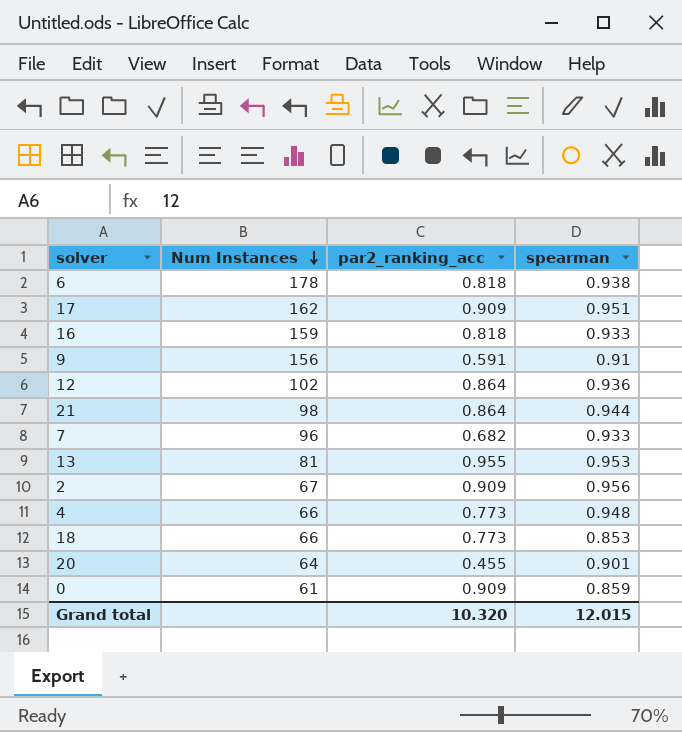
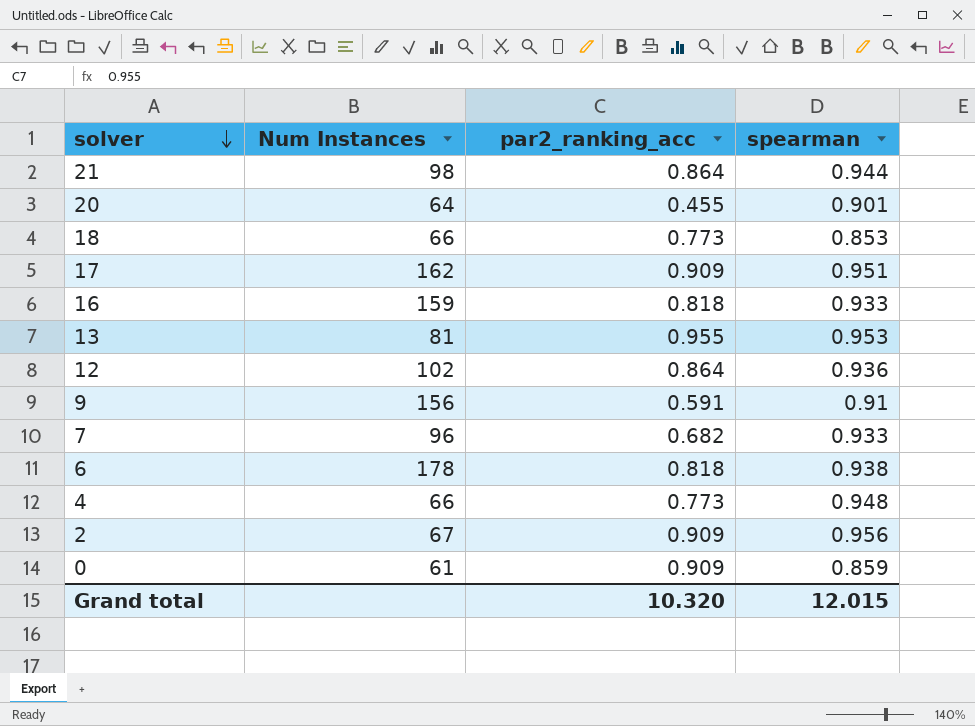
row order: Num Instances descending -> solver descending

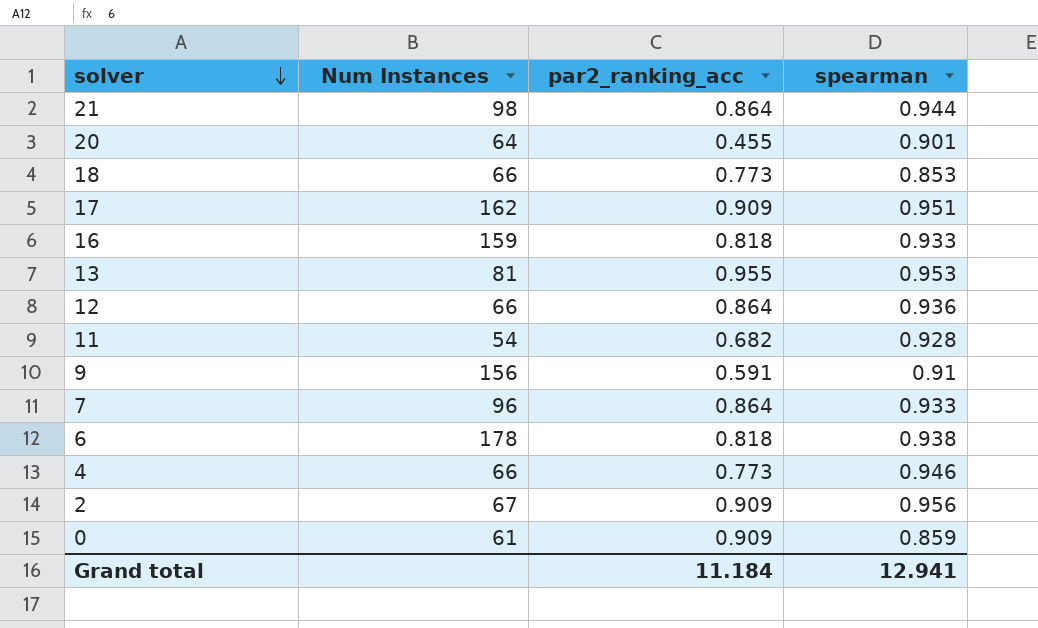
12 | Num Instances: 102 -> 66
row 11: none -> 54 | 0.682 | 0.928
7 | par2_ranking_acc: 0.682 -> 0.864
4 | spearman: 0.948 -> 0.946
Grand total | par2_ranking_acc: 10.320 -> 11.184
Grand total | spearman: 12.015 -> 12.941

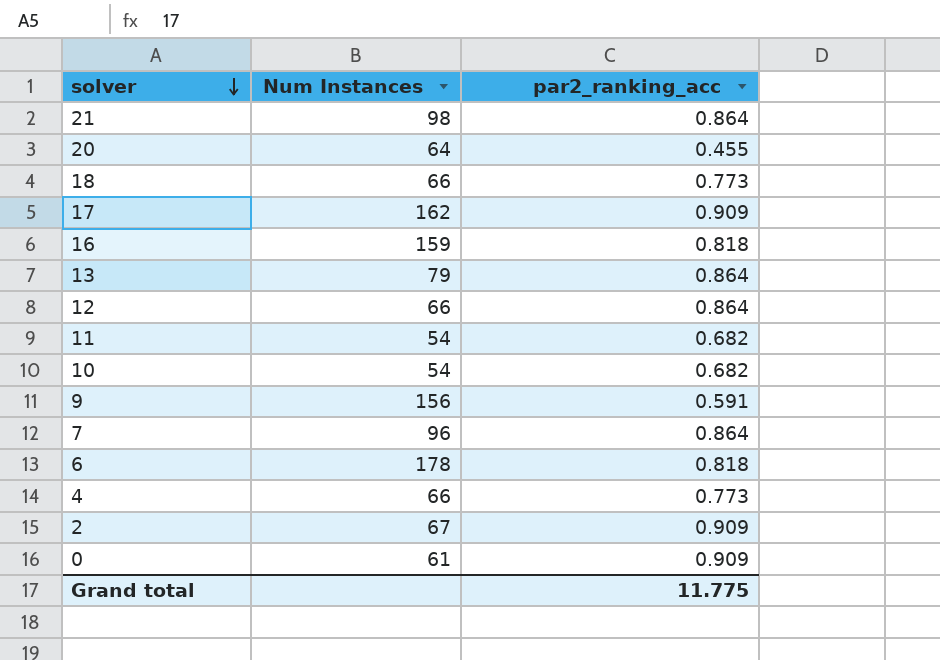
column spearman | position: 4 -> none
13 | Num Instances: 81 -> 79
13 | par2_ranking_acc: 0.955 -> 0.864
row 10: none -> 54 | 0.682
Grand total | par2_ranking_acc: 11.184 -> 11.775

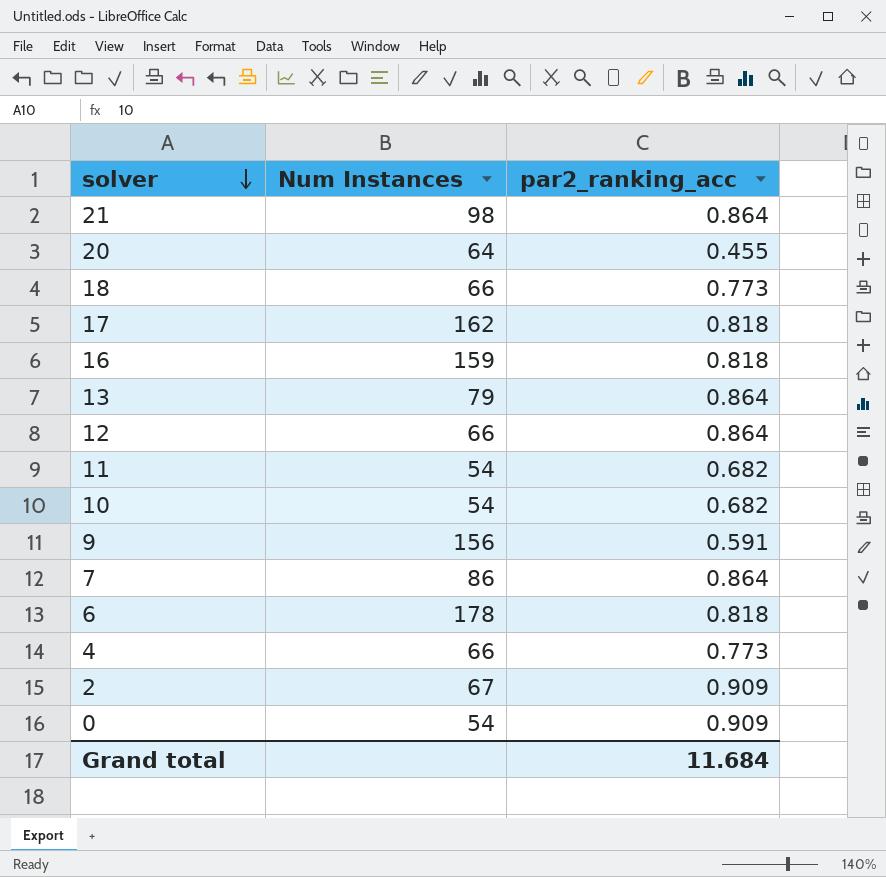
17 | par2_ranking_acc: 0.909 -> 0.818
7 | Num Instances: 96 -> 86
0 | Num Instances: 61 -> 54
Grand total | par2_ranking_acc: 11.775 -> 11.684

